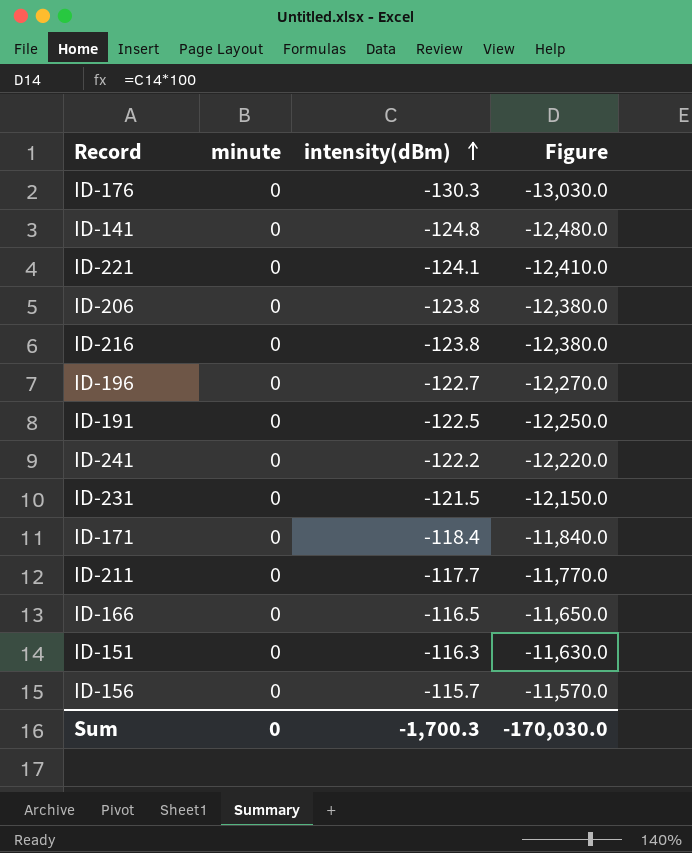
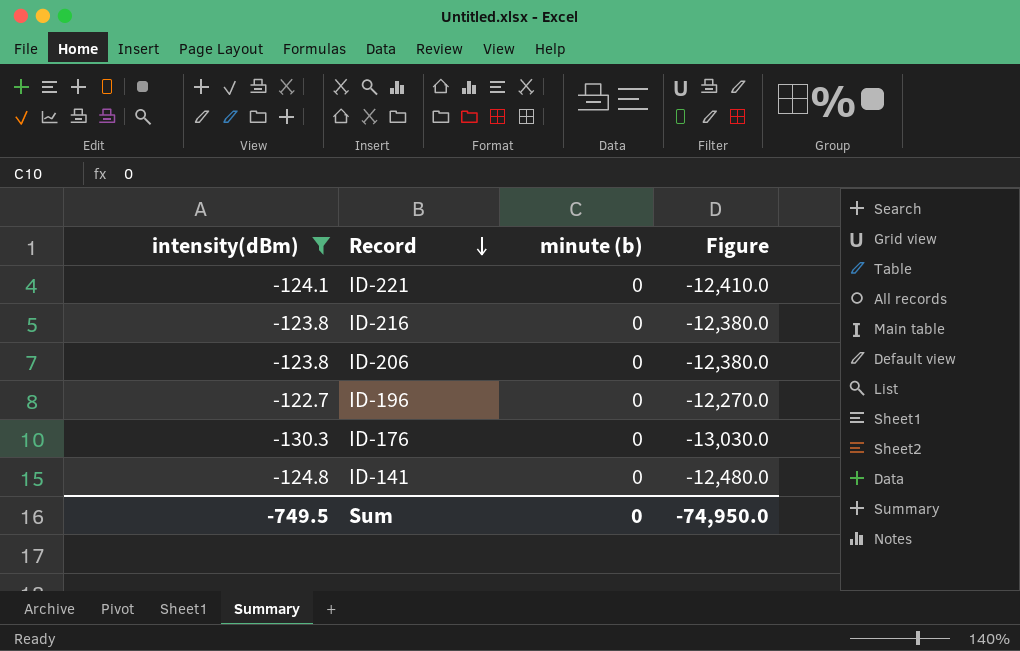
filter: none -> intensity(dBm) <= -122.7
row order: intensity(dBm) ascending -> Record descending
column intensity(dBm) | position: 3 -> 1
column name: minute -> minute (b)
Sum | intensity(dBm): -1,700.3 -> -749.5
Sum | Figure: -170,030.0 -> -74,950.0

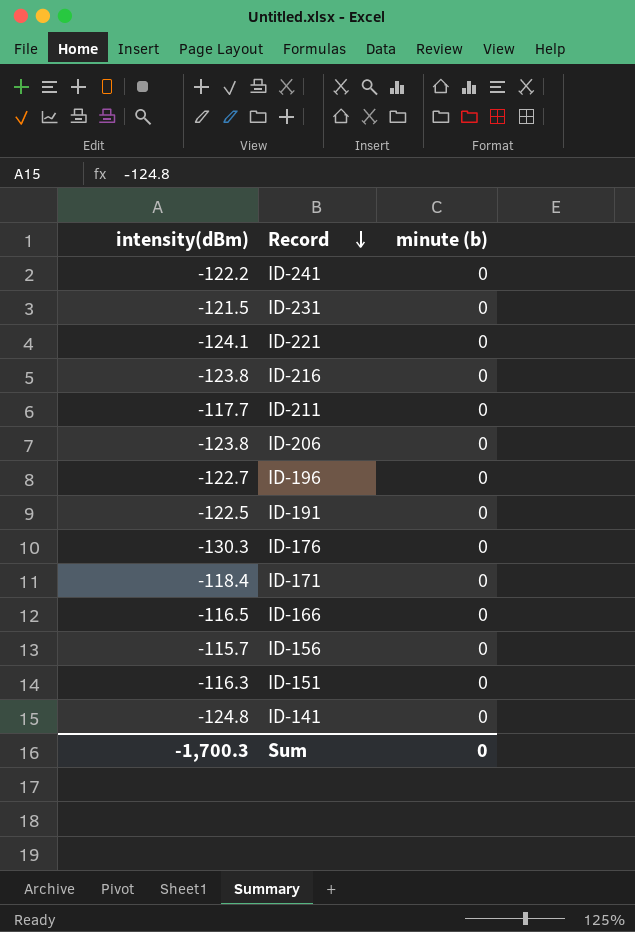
filter: intensity(dBm) <= -122.7 -> none
column Figure | formula: [intensity(dBm)] * 100 -> none
Sum | intensity(dBm): -749.5 -> -1,700.3

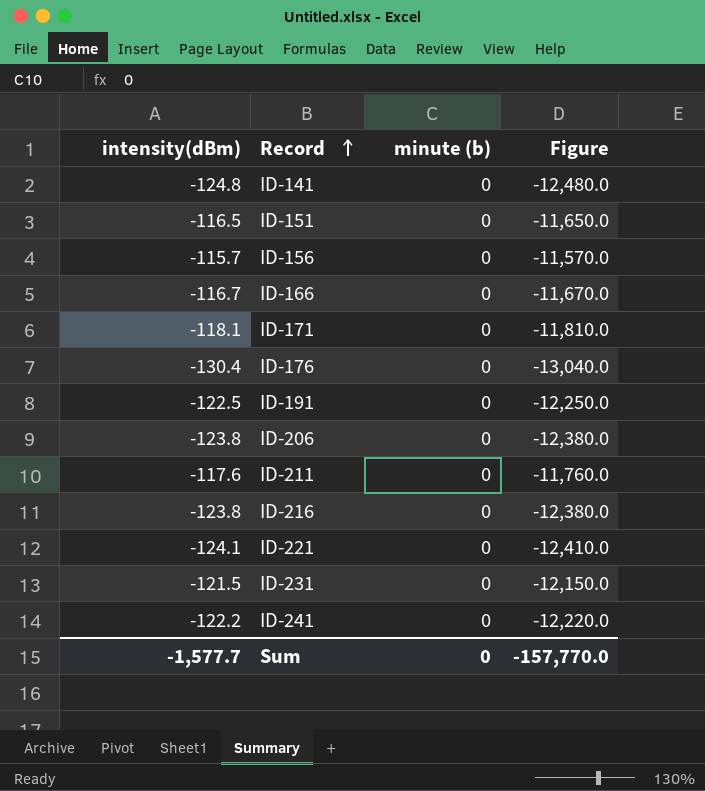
row order: Record descending -> Record ascending
column Figure | formula: none -> [intensity(dBm)] * 100
row ID-196: -122.7 | 0 -> none
ID-151 | intensity(dBm): -116.3 -> -116.5
ID-166 | intensity(dBm): -116.5 -> -116.7
ID-171 | intensity(dBm): -118.4 -> -118.1
ID-176 | intensity(dBm): -130.3 -> -130.4
ID-211 | intensity(dBm): -117.7 -> -117.6
Sum | intensity(dBm): -1,700.3 -> -1,577.7

